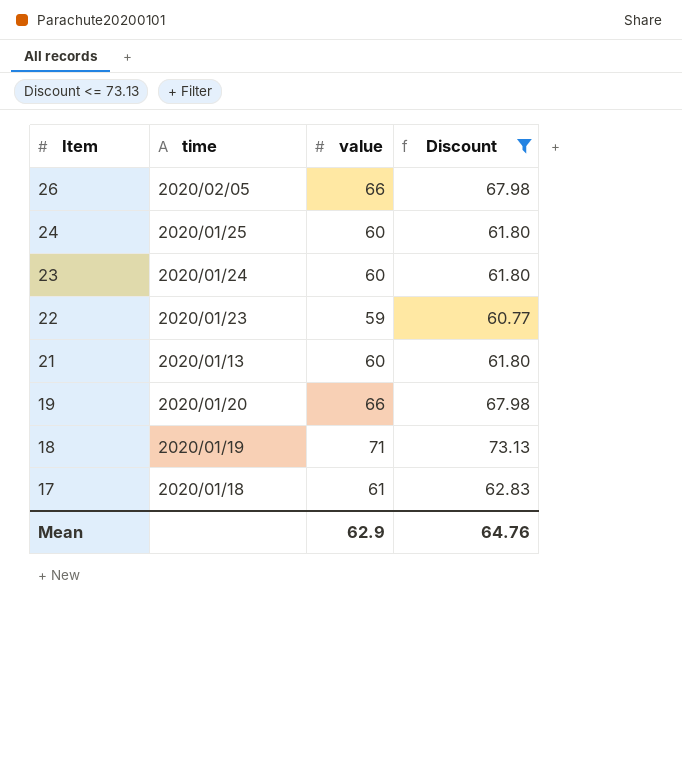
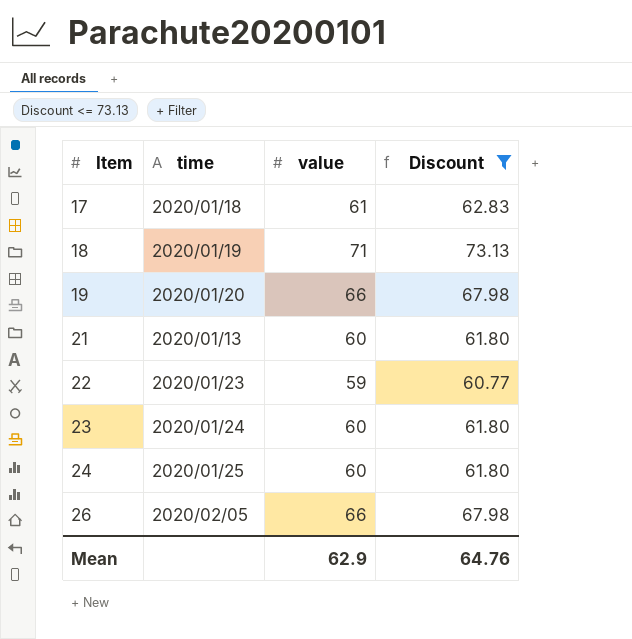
row order: Item descending -> Item ascending

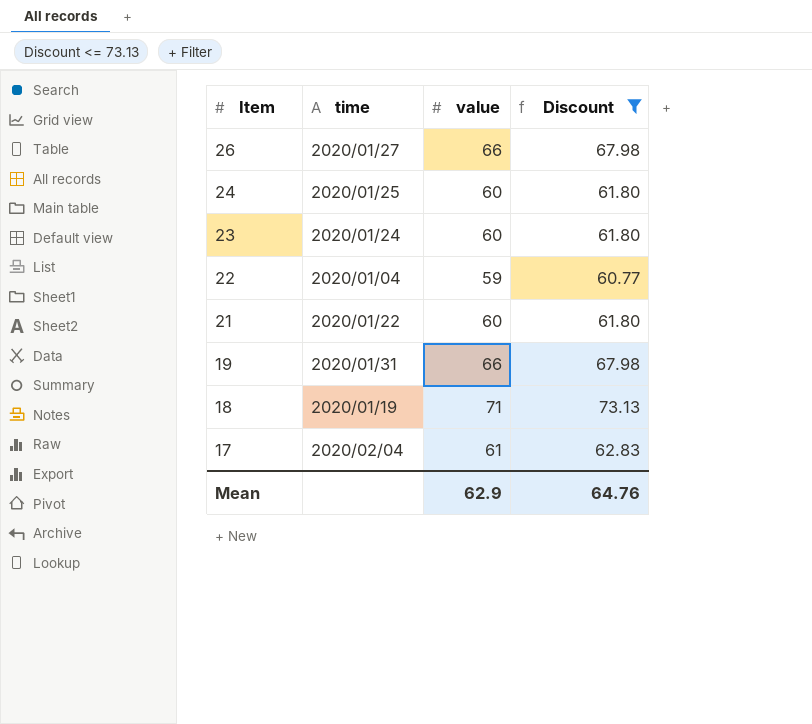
row order: Item ascending -> Item descending
26 | time: 2020/02/05 -> 2020/01/27
22 | time: 2020/01/23 -> 2020/01/04
21 | time: 2020/01/13 -> 2020/01/22
19 | time: 2020/01/20 -> 2020/01/31
17 | time: 2020/01/18 -> 2020/02/04

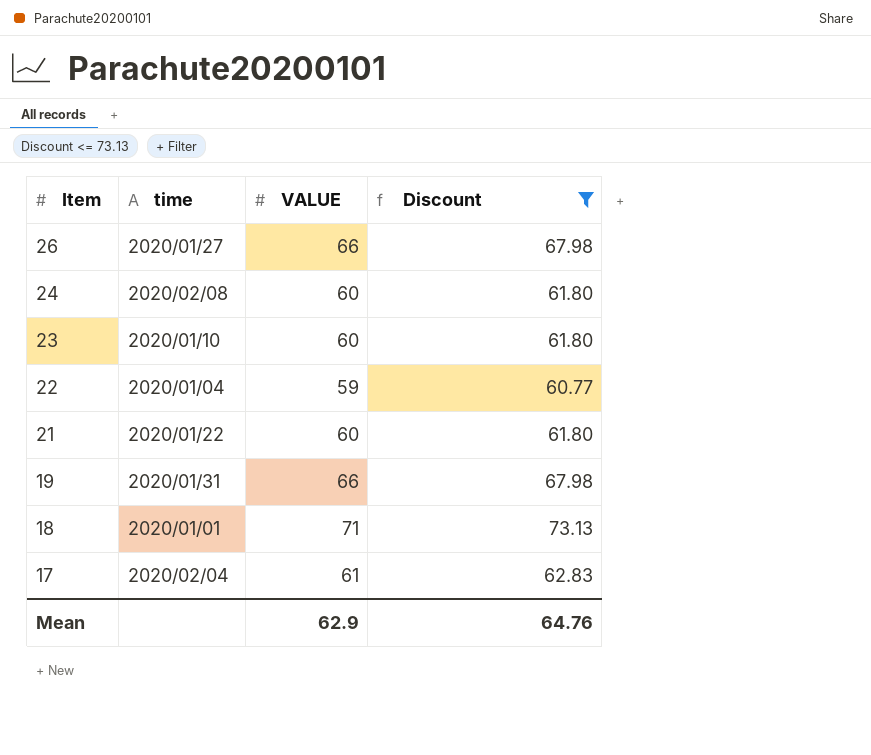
column name: value -> VALUE
24 | time: 2020/01/25 -> 2020/02/08
23 | time: 2020/01/24 -> 2020/01/10
18 | time: 2020/01/19 -> 2020/01/01

